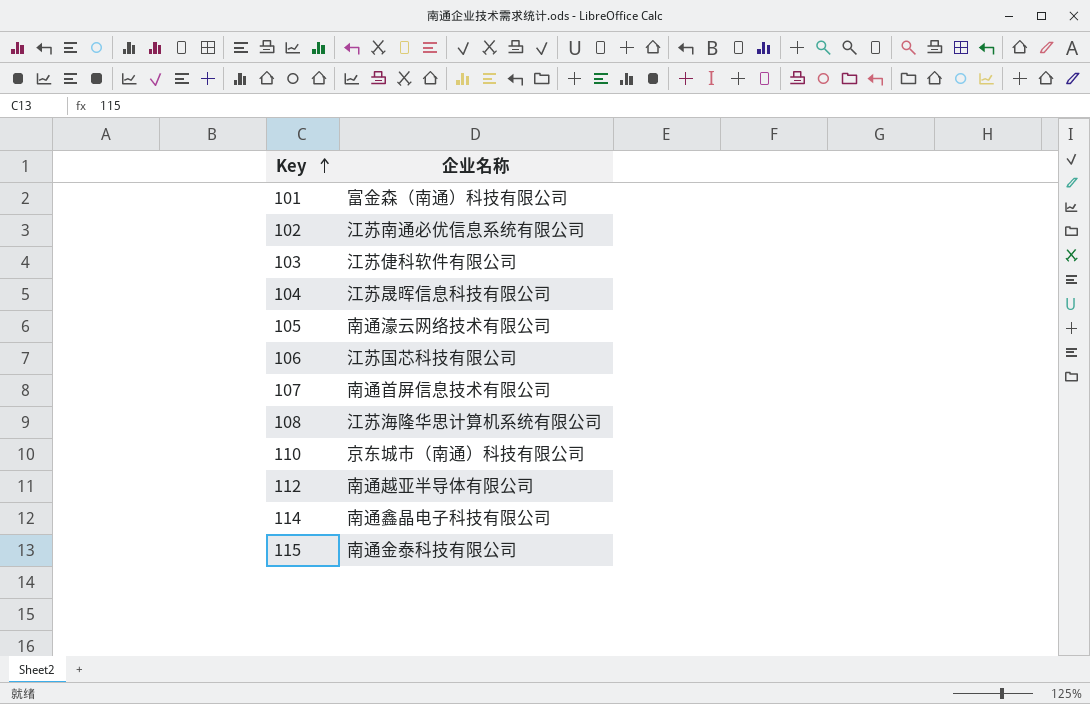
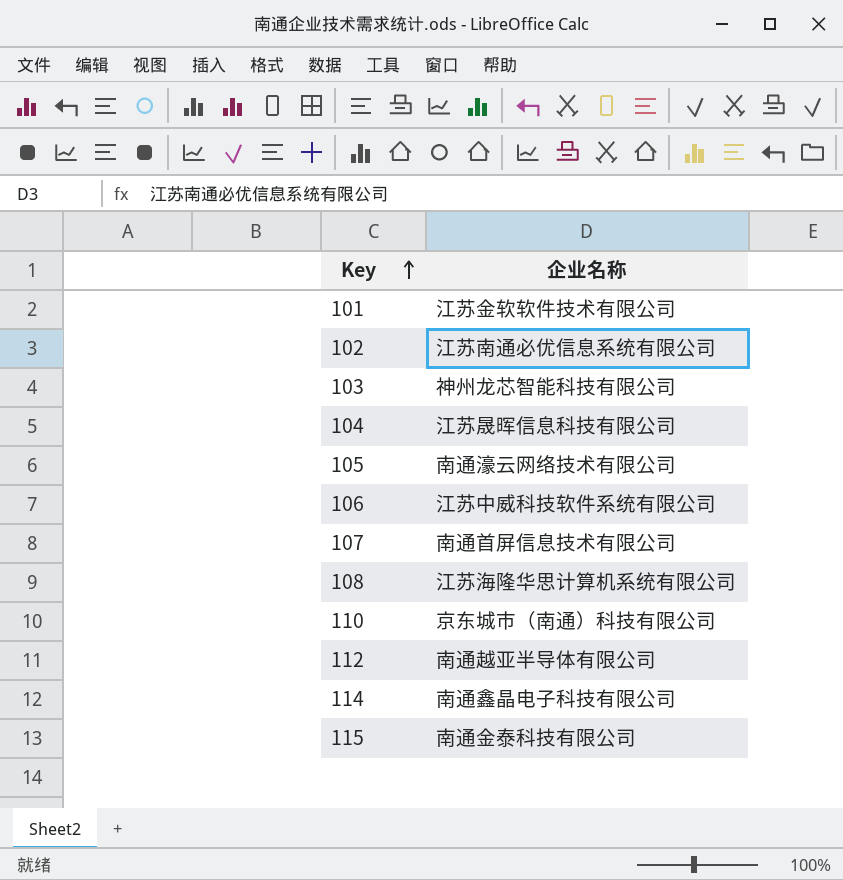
101 | 企业名称: 富金森（南通）科技有限公司 -> 江苏金软软件技术有限公司
103 | 企业名称: 江苏倢科软件有限公司 -> 神州龙芯智能科技有限公司
106 | 企业名称: 江苏国芯科技有限公司 -> 江苏中威科技软件系统有限公司

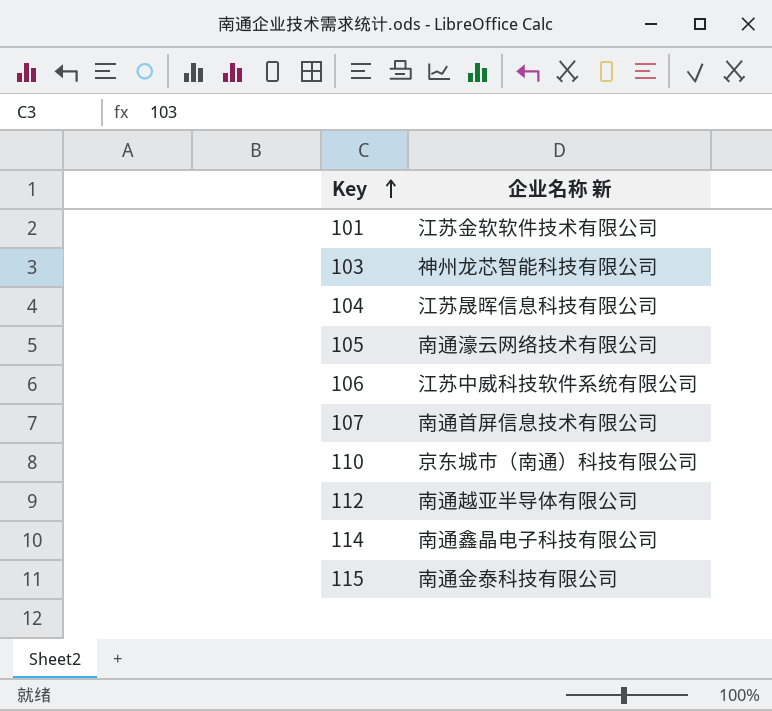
column name: 企业名称 -> 企业名称 新
row 102: 江苏南通必优信息系统有限公司 -> none
row 108: 江苏海隆华思计算机系统有限公司 -> none

